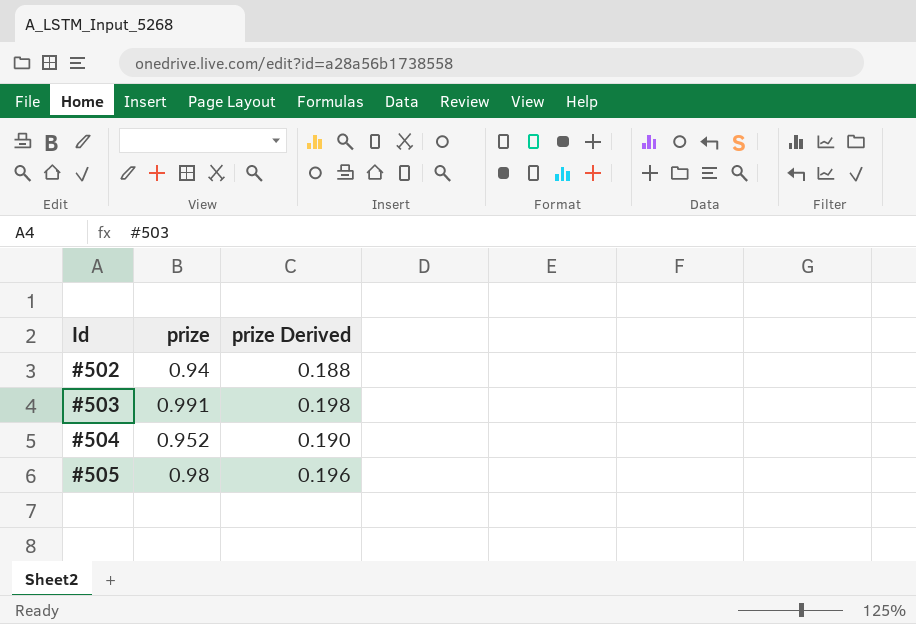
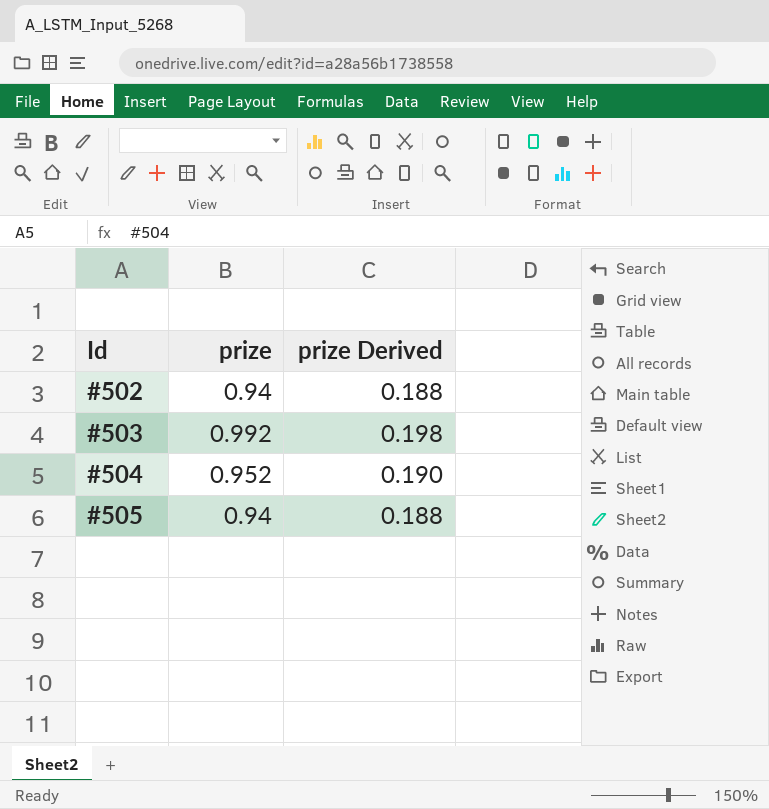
#503 | prize: 0.991 -> 0.992
#505 | prize: 0.98 -> 0.94
#505 | prize Derived: 0.196 -> 0.188

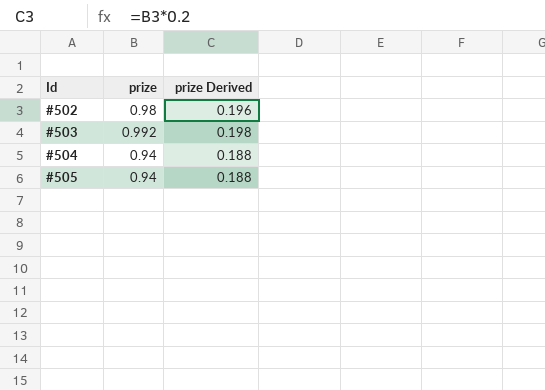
#502 | prize: 0.94 -> 0.98
#502 | prize Derived: 0.188 -> 0.196
#504 | prize: 0.952 -> 0.94
#504 | prize Derived: 0.190 -> 0.188

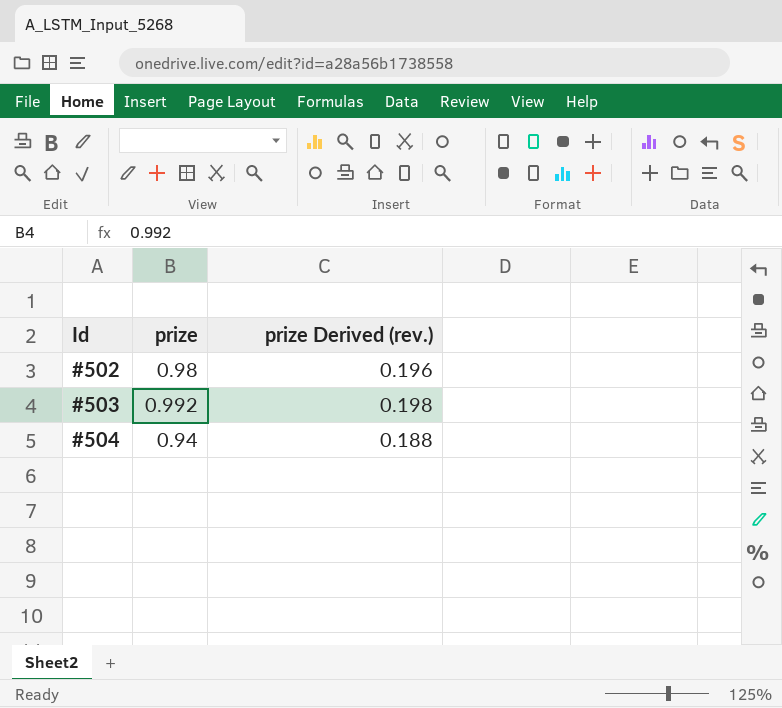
column name: prize Derived -> prize Derived (rev.)
row #505: 0.94 | 0.188 -> none

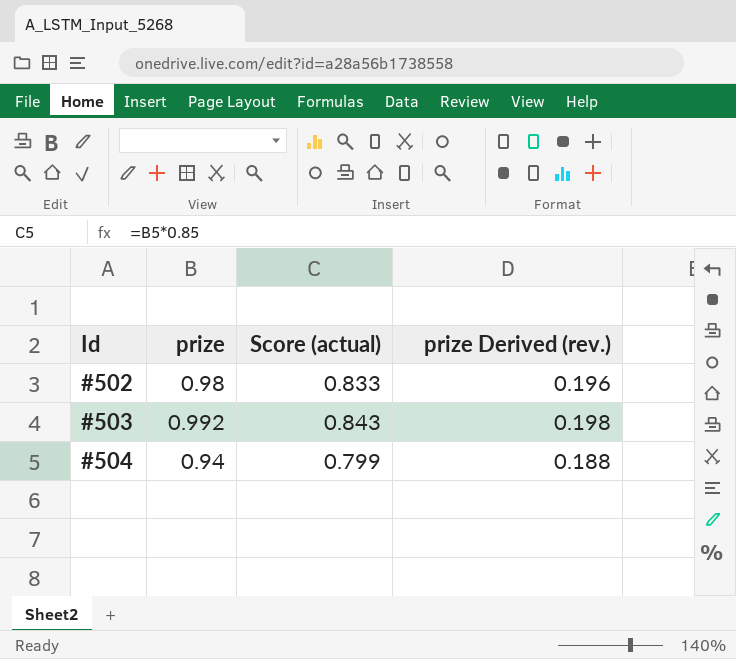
column Score (actual) | formula: none -> [prize] * 0.85

